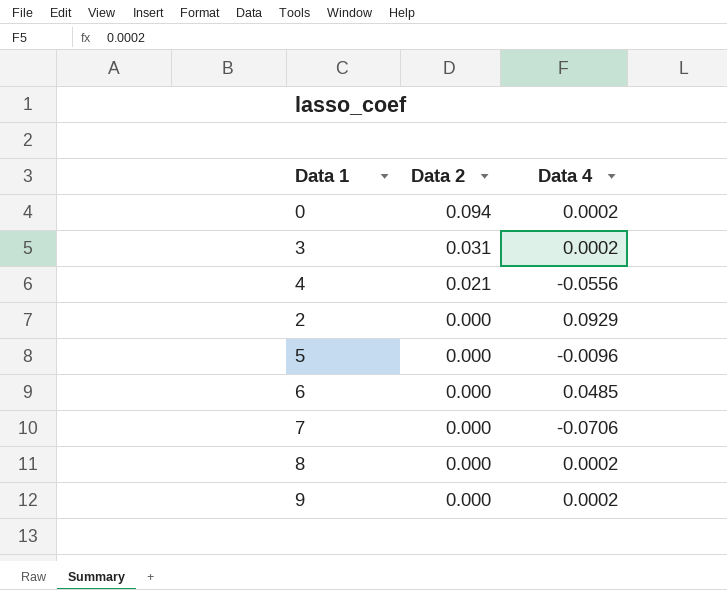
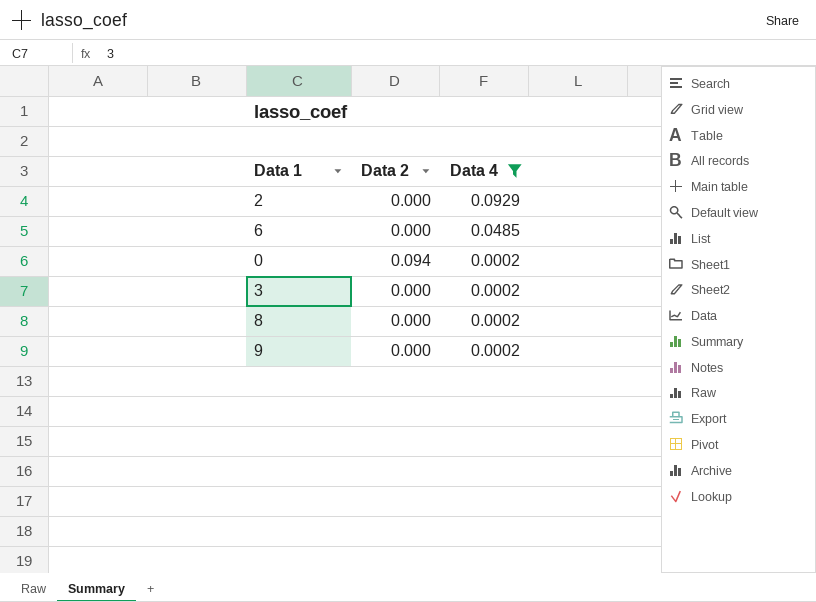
filter: none -> Data 4 >= 0.0002
row order: Data 2 descending -> Data 4 descending
3 | Data 2: 0.031 -> 0.000

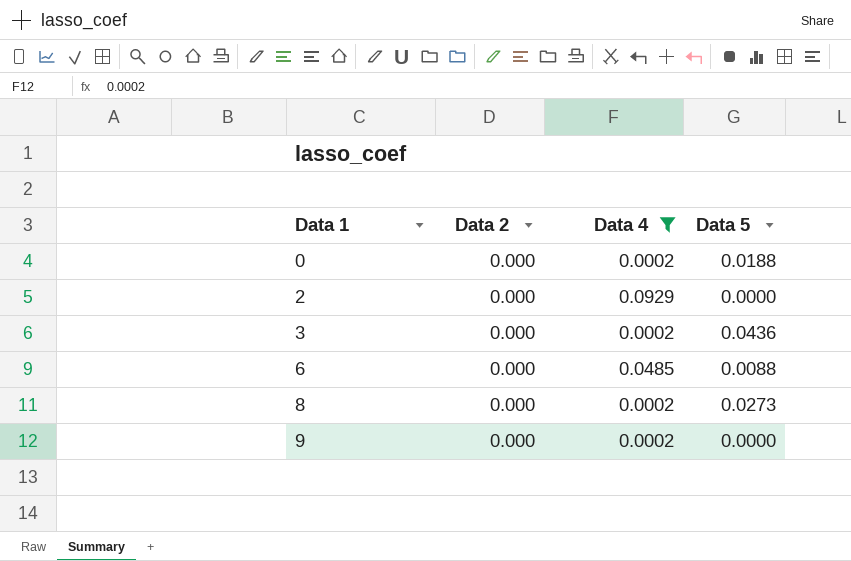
row order: Data 4 descending -> Data 1 ascending
column Data 5 | position: none -> 4
0 | Data 2: 0.094 -> 0.000

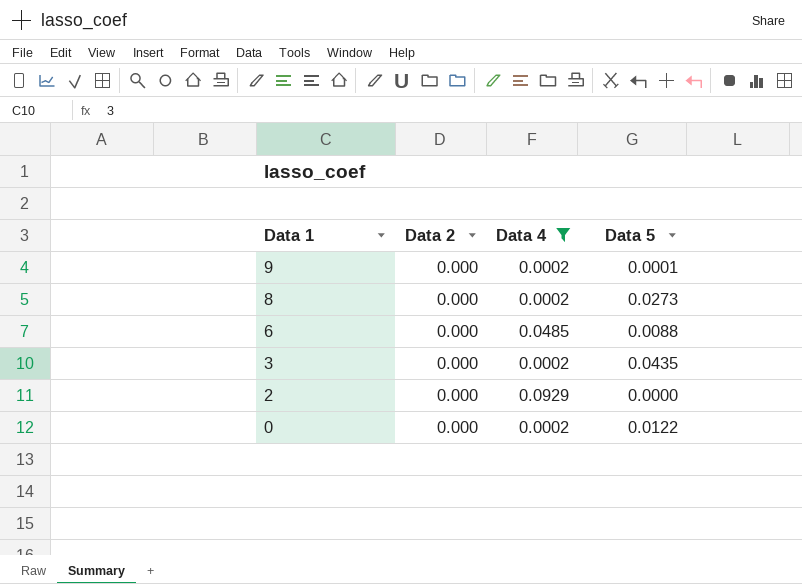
row order: Data 1 ascending -> Data 1 descending
9 | Data 5: 0.0000 -> 0.0001
3 | Data 5: 0.0436 -> 0.0435
0 | Data 5: 0.0188 -> 0.0122

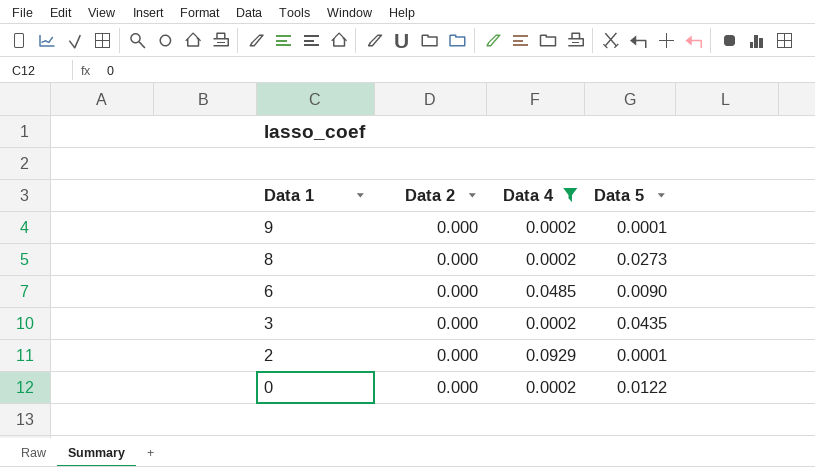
6 | Data 5: 0.0088 -> 0.0090
2 | Data 5: 0.0000 -> 0.0001

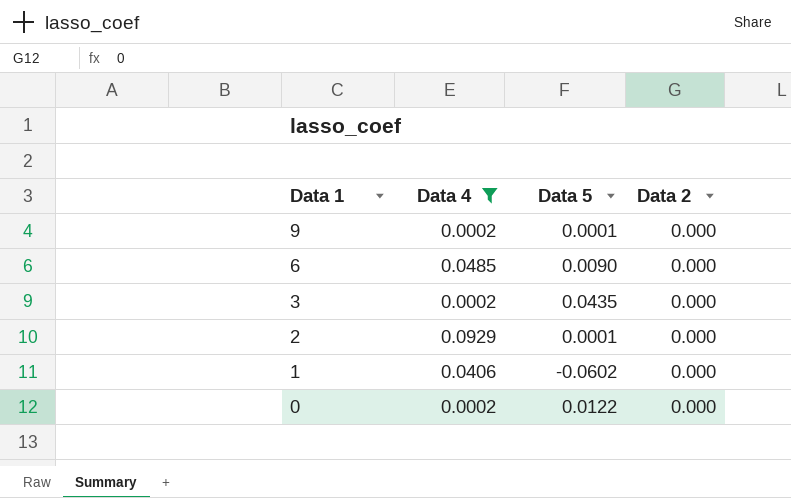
column Data 2 | position: 2 -> 4
row 8: 0.000 | 0.0002 | 0.0273 -> none
row 1: none -> 0.0406 | -0.0602 | 0.000

